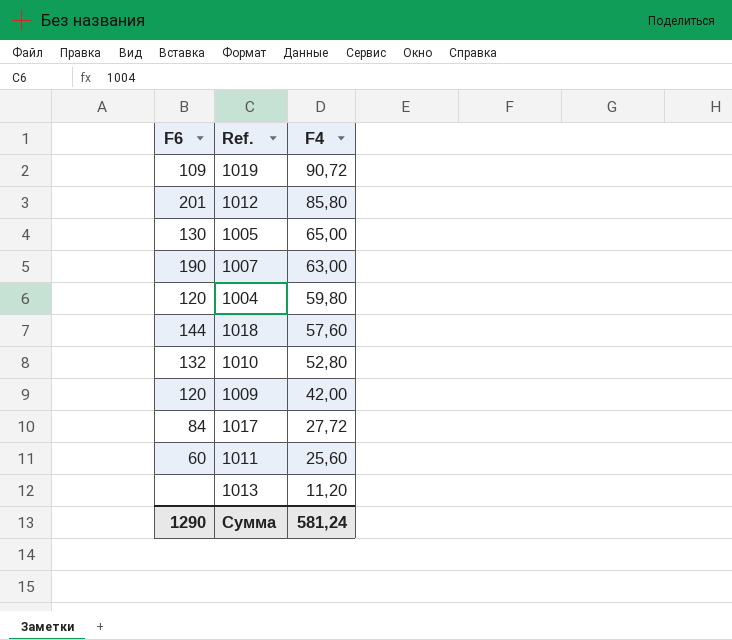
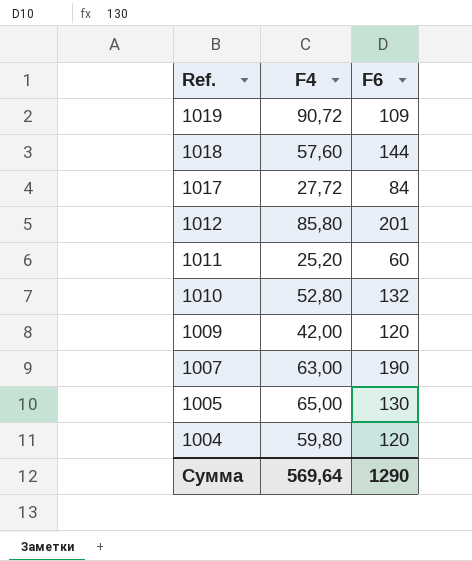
row order: F4 descending -> Ref. descending
column F6 | position: 1 -> 3
row 1013: none | 11,20 -> none
1011 | F4: 25,60 -> 25,20
Сумма | F4: 581,24 -> 569,64

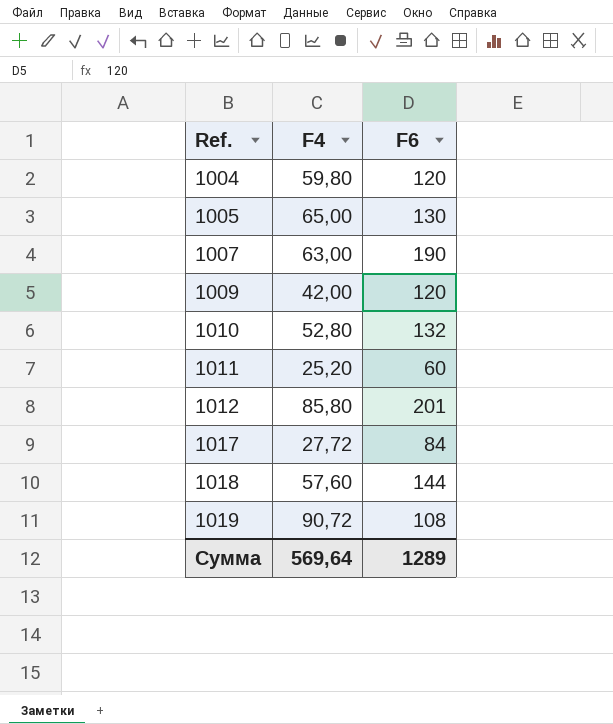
row order: Ref. descending -> Ref. ascending
1019 | F6: 109 -> 108
Сумма | F6: 1290 -> 1289

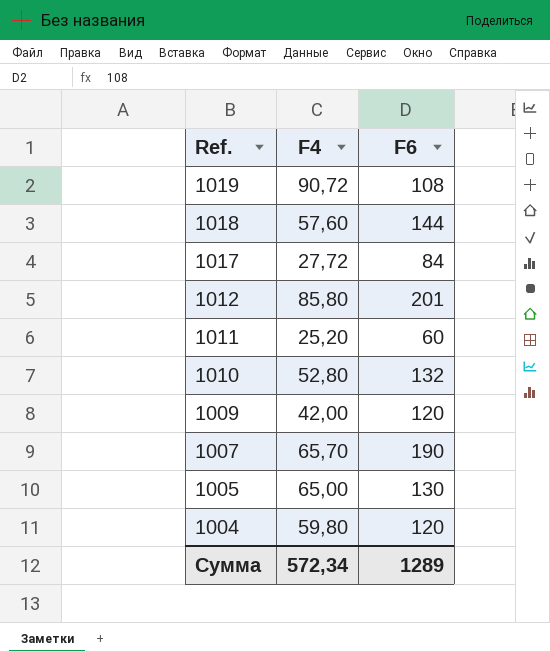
row order: Ref. ascending -> Ref. descending
1007 | F4: 63,00 -> 65,70
Сумма | F4: 569,64 -> 572,34

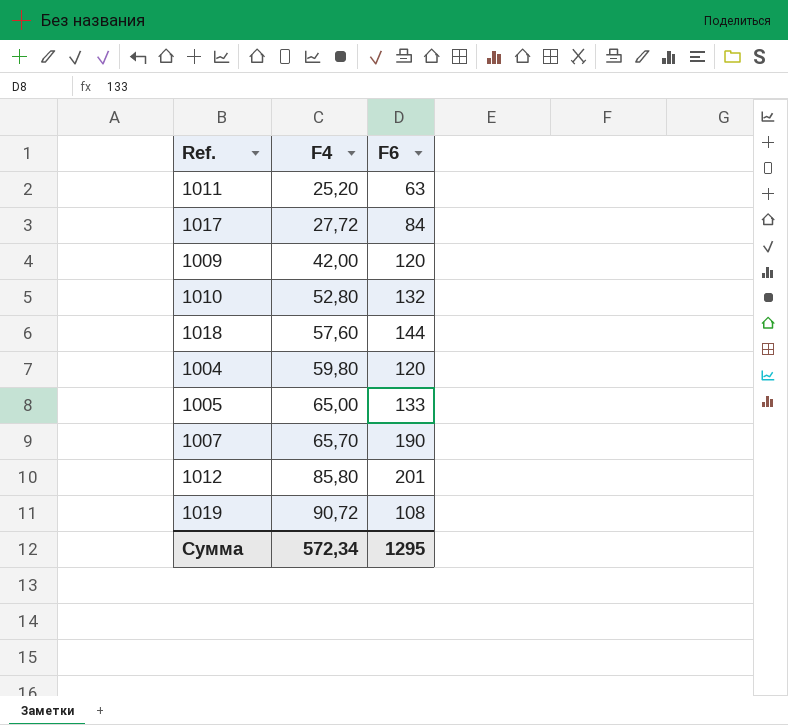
row order: Ref. descending -> F4 ascending
1011 | F6: 60 -> 63
1005 | F6: 130 -> 133
Сумма | F6: 1289 -> 1295

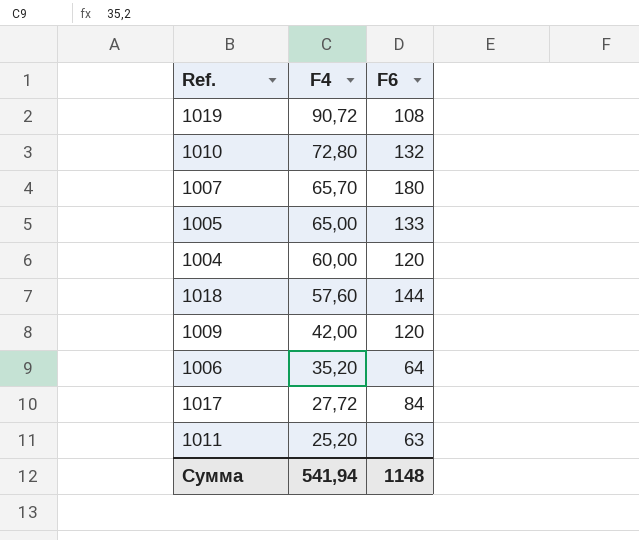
row order: F4 ascending -> F4 descending
row 1012: 85,80 | 201 -> none
1010 | F4: 52,80 -> 72,80
1007 | F6: 190 -> 180
1004 | F4: 59,80 -> 60,00
row 1006: none -> 35,20 | 64
Сумма | F4: 572,34 -> 541,94
Сумма | F6: 1295 -> 1148

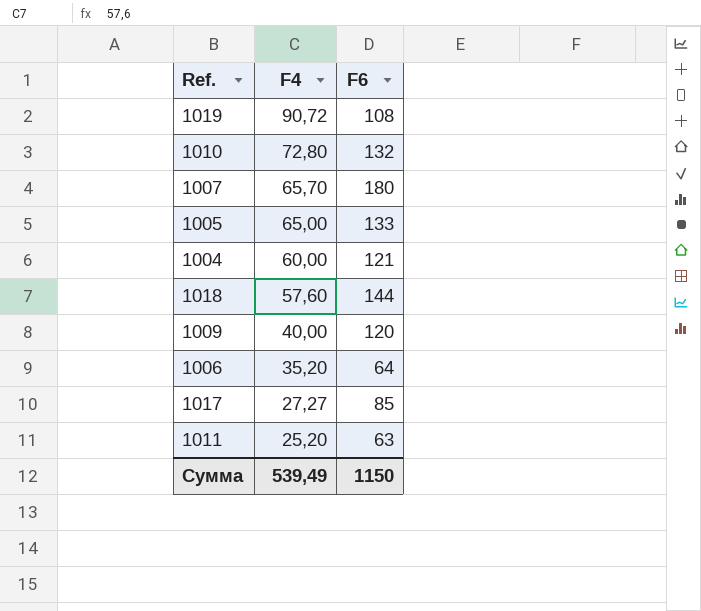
1004 | F6: 120 -> 121
1009 | F4: 42,00 -> 40,00
1017 | F4: 27,72 -> 27,27
1017 | F6: 84 -> 85
Сумма | F4: 541,94 -> 539,49
Сумма | F6: 1148 -> 1150

